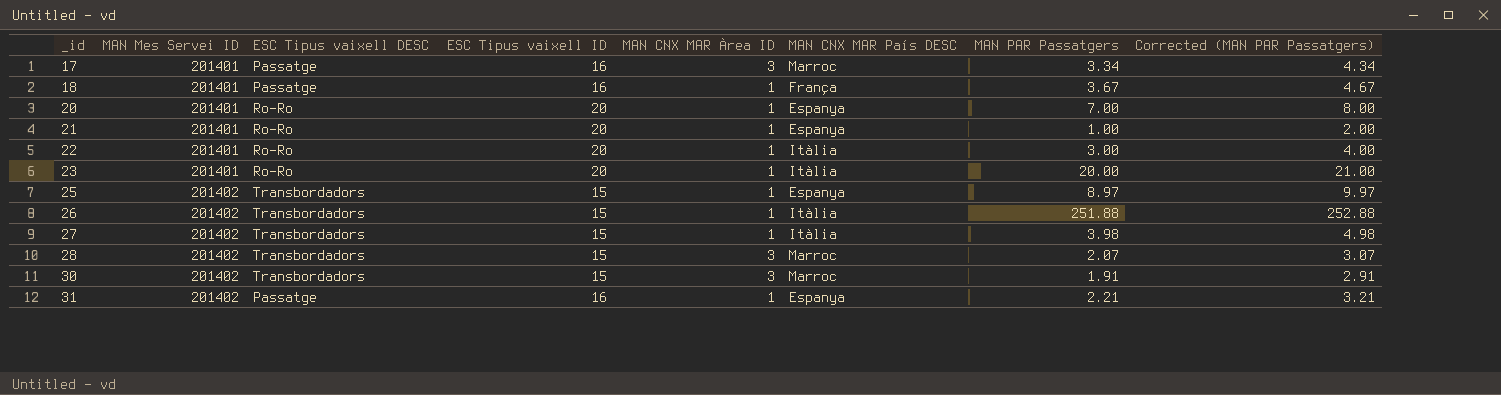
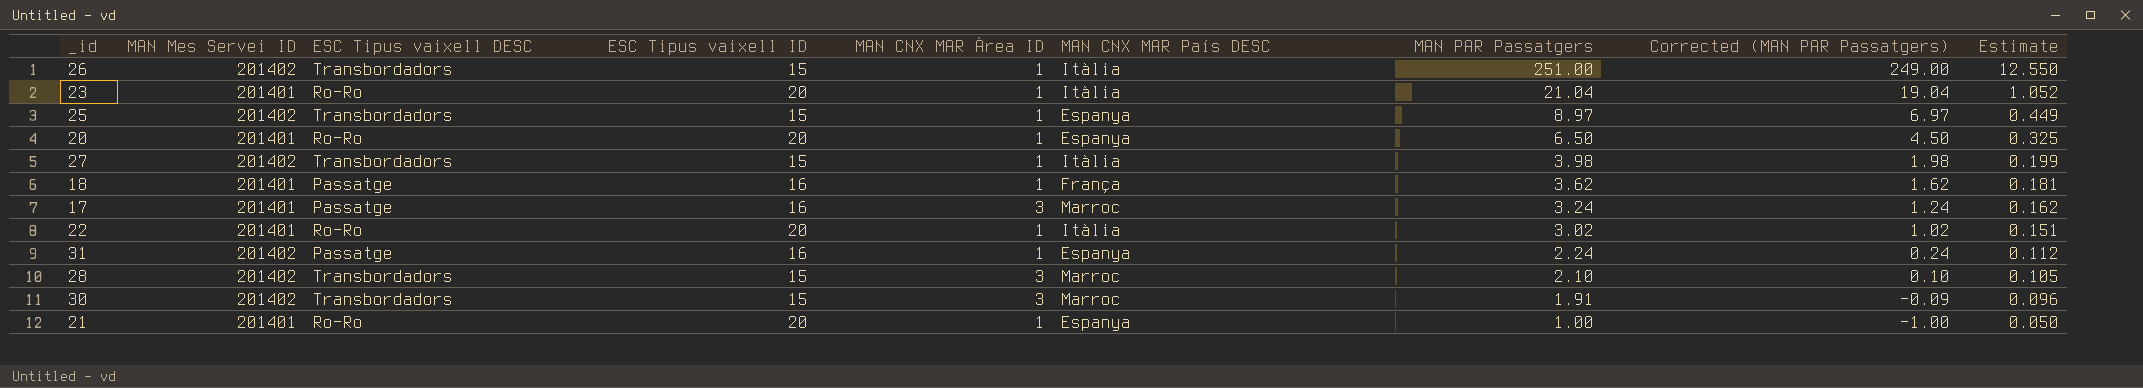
row order: _id ascending -> MAN PAR Passatgers descending
column Corrected (MAN PAR Passatgers) | formula: [MAN PAR Passatgers] + 1 -> [MAN PAR Passatgers] - 2
column Estimate | formula: none -> [MAN PAR Passatgers] * 0.05
26 | MAN PAR Passatgers: 251.88 -> 251.00
23 | MAN PAR Passatgers: 20.00 -> 21.04
20 | MAN PAR Passatgers: 7.00 -> 6.50
18 | MAN PAR Passatgers: 3.67 -> 3.62
17 | MAN PAR Passatgers: 3.34 -> 3.24
22 | MAN PAR Passatgers: 3.00 -> 3.02
31 | MAN PAR Passatgers: 2.21 -> 2.24
28 | MAN PAR Passatgers: 2.07 -> 2.10

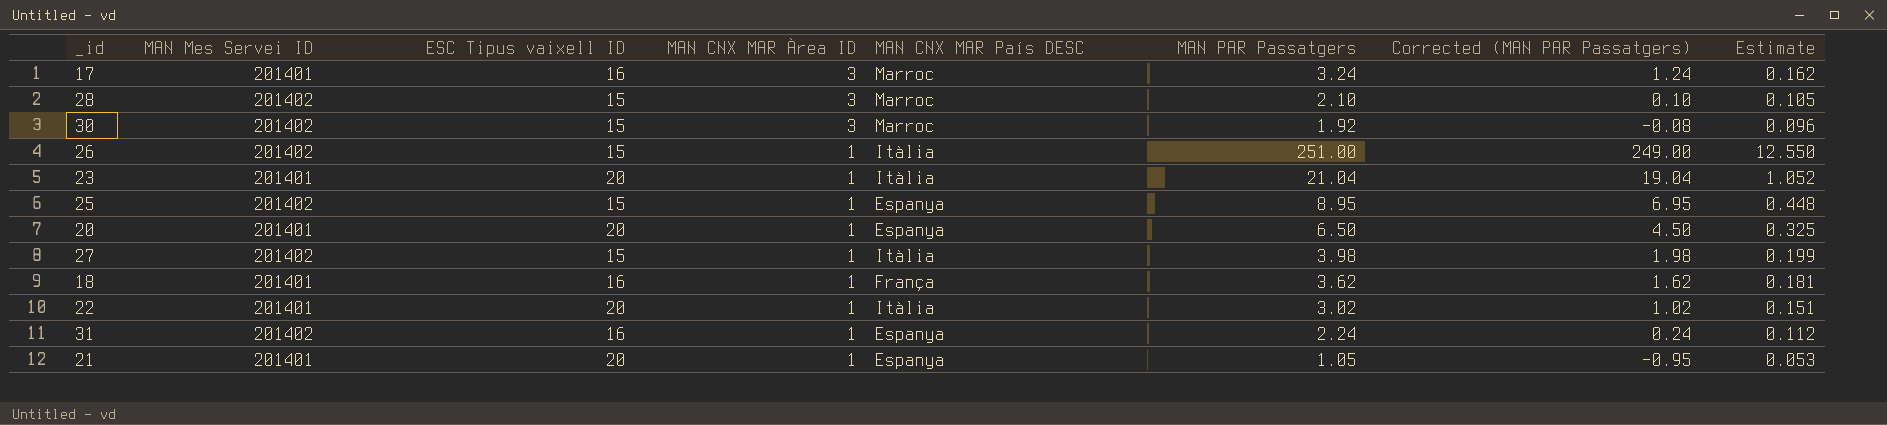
row order: MAN PAR Passatgers descending -> MAN CNX MAR Àrea ID descending
column ESC Tipus vaixell DESC | position: 3 -> none
30 | MAN PAR Passatgers: 1.91 -> 1.92
30 | Corrected (MAN PAR Passatgers): -0.09 -> -0.08
25 | MAN PAR Passatgers: 8.97 -> 8.95
25 | Corrected (MAN PAR Passatgers): 6.97 -> 6.95
25 | Estimate: 0.449 -> 0.448
21 | MAN PAR Passatgers: 1.00 -> 1.05
21 | Corrected (MAN PAR Passatgers): -1.00 -> -0.95
21 | Estimate: 0.050 -> 0.053

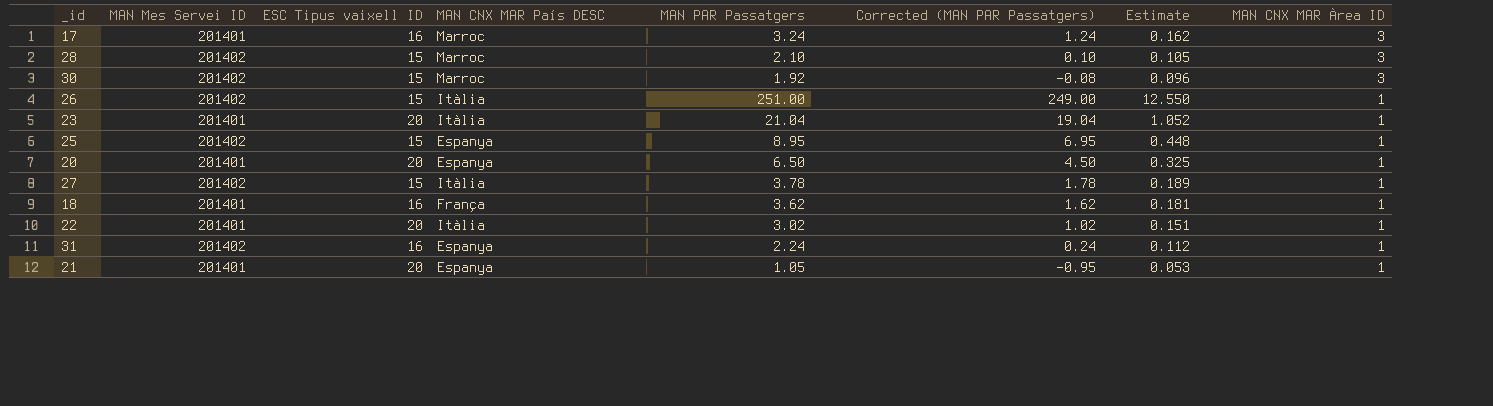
column MAN CNX MAR Àrea ID | position: 4 -> 8
27 | MAN PAR Passatgers: 3.98 -> 3.78
27 | Corrected (MAN PAR Passatgers): 1.98 -> 1.78
27 | Estimate: 0.199 -> 0.189

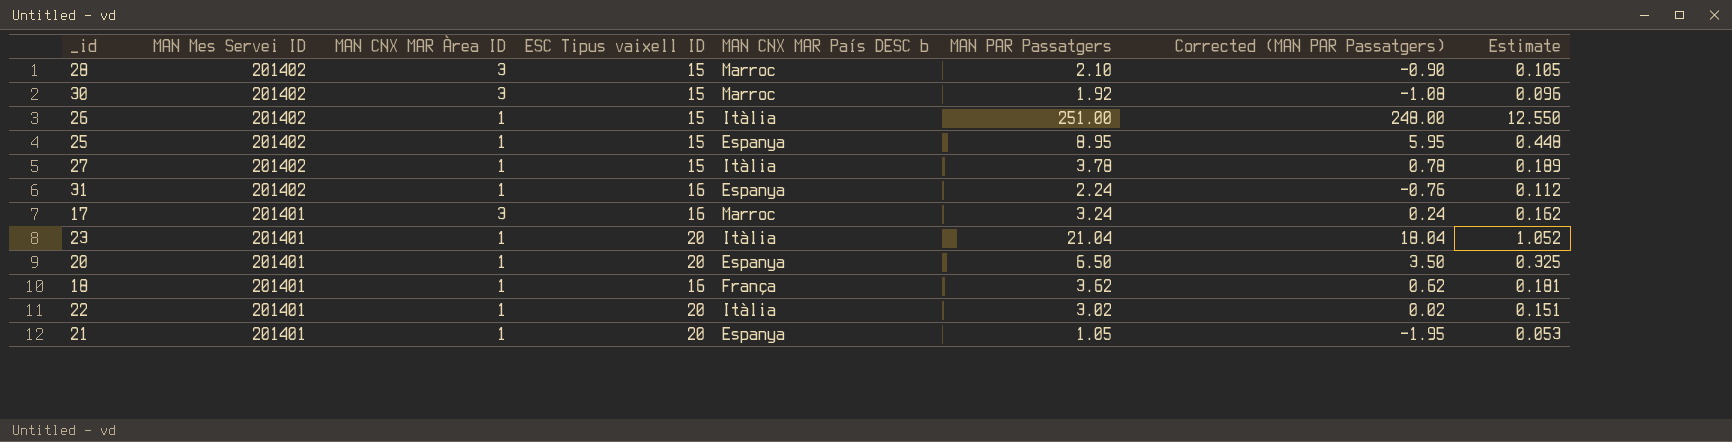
row order: MAN CNX MAR Àrea ID descending -> MAN Mes Servei ID descending
column MAN CNX MAR Àrea ID | position: 8 -> 3
column name: MAN CNX MAR País DESC -> MAN CNX MAR País DESC b
column Corrected (MAN PAR Passatgers) | formula: [MAN PAR Passatgers] - 2 -> [MAN PAR Passatgers] - 3

